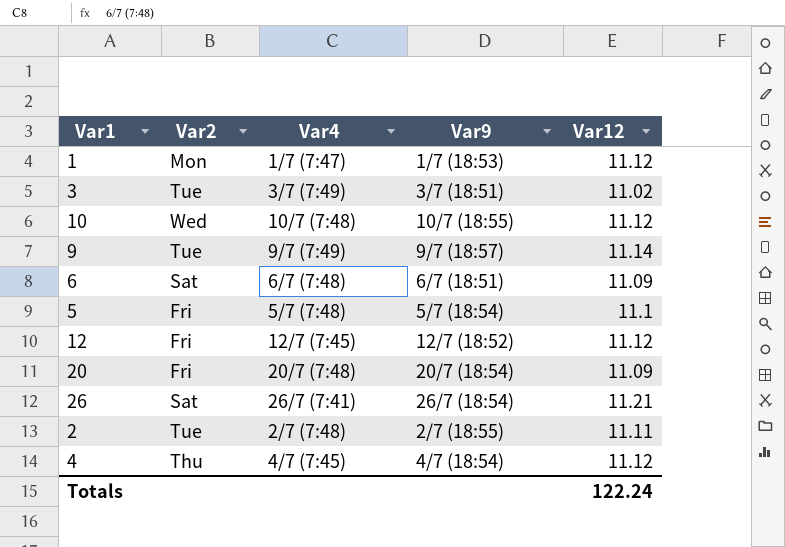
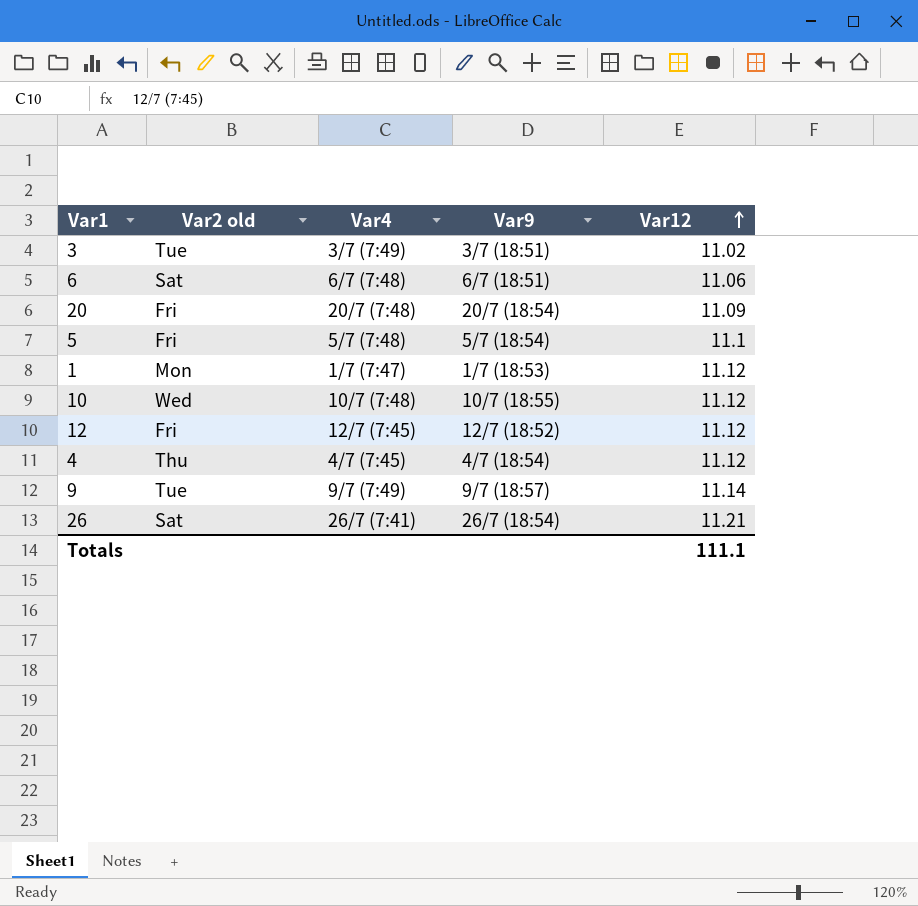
row order: none -> Var12 ascending
column name: Var2 -> Var2 old
row 2: Tue | 2/7 (7:48) | 2/7 (18:55) | 11.11 -> none
6 | Var12: 11.09 -> 11.06
Totals | Var12: 122.24 -> 111.1

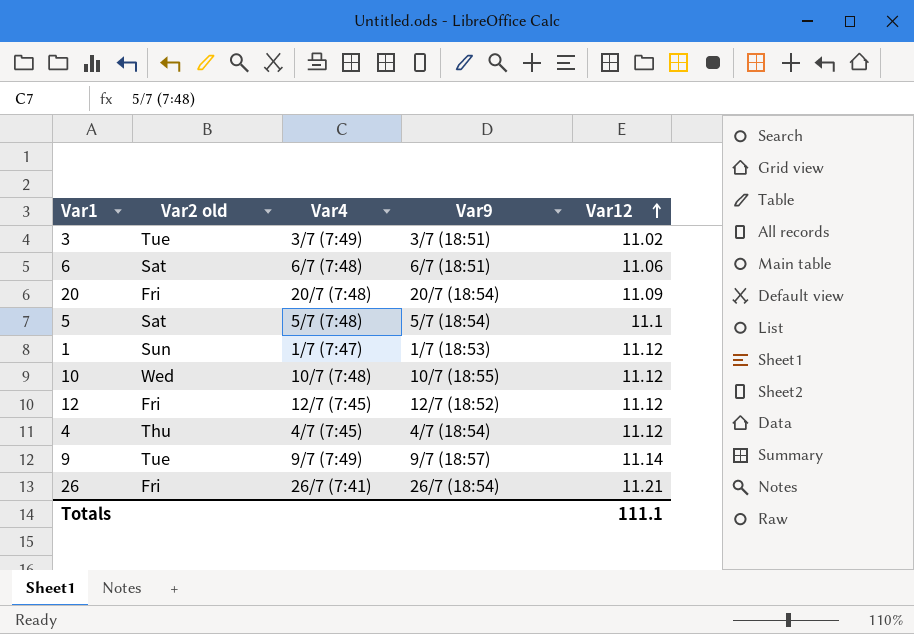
5 | Var2 old: Fri -> Sat
1 | Var2 old: Mon -> Sun
26 | Var2 old: Sat -> Fri

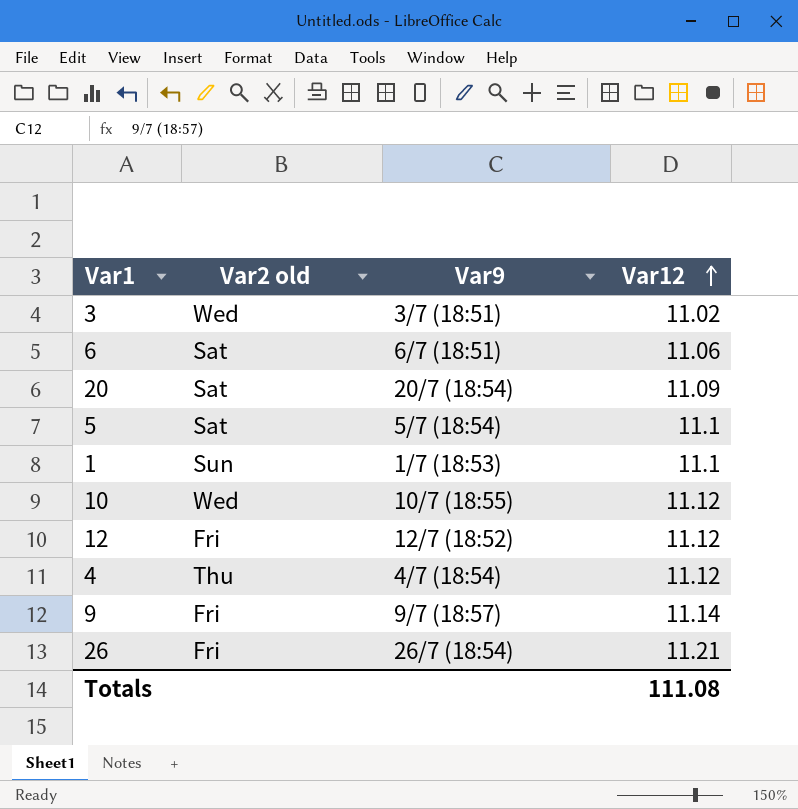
column Var4 | position: 3 -> none
3 | Var2 old: Tue -> Wed
20 | Var2 old: Fri -> Sat
1 | Var12: 11.12 -> 11.1
9 | Var2 old: Tue -> Fri
Totals | Var12: 111.1 -> 111.08

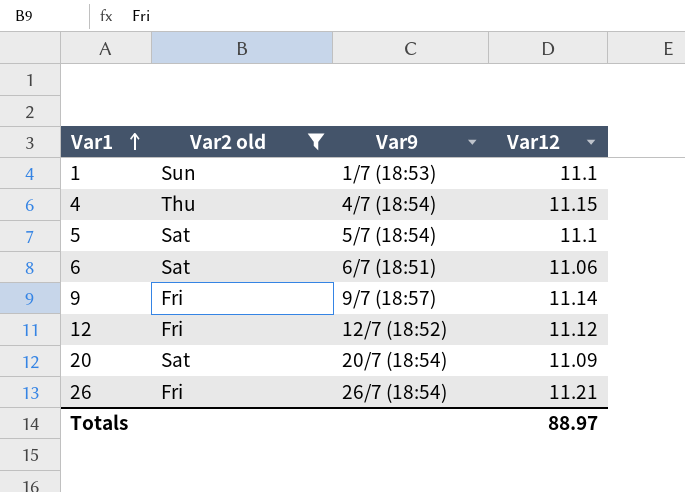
filter: none -> Var2 old != Wed
row order: Var12 ascending -> Var1 ascending
4 | Var12: 11.12 -> 11.15
Totals | Var12: 111.08 -> 88.97

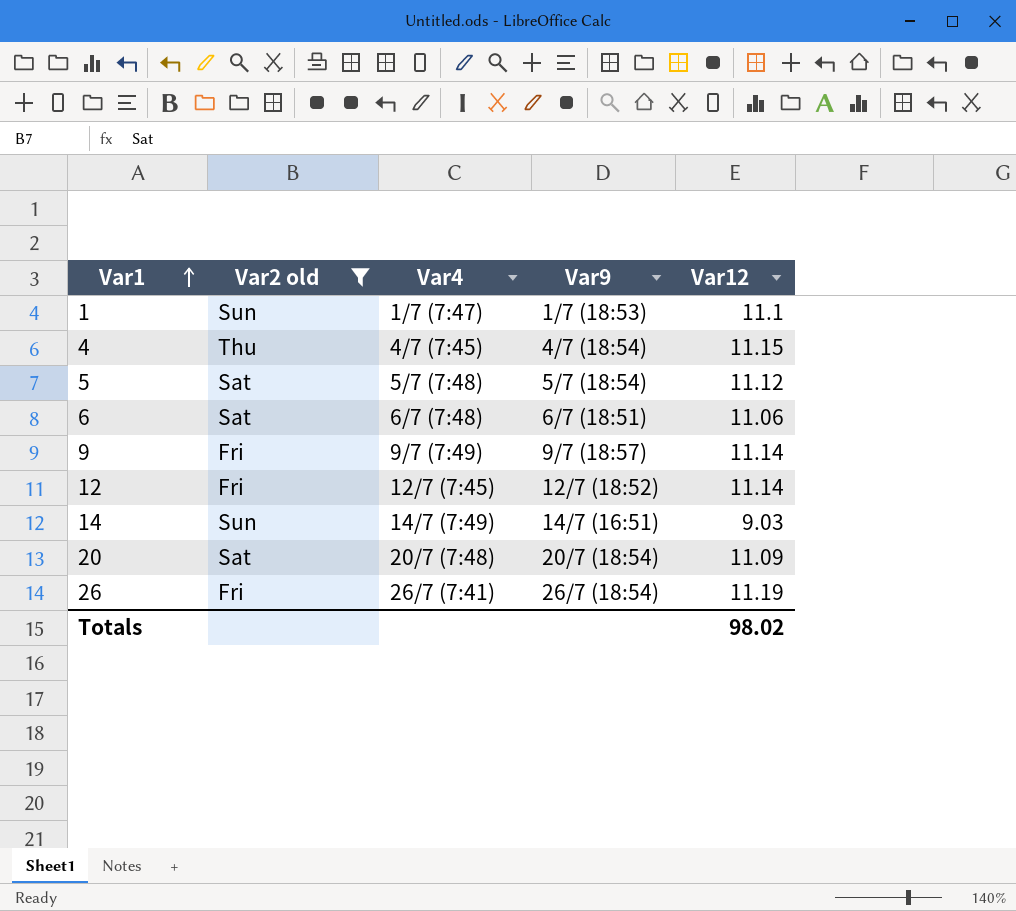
column Var4 | position: none -> 3
5 | Var12: 11.1 -> 11.12
12 | Var12: 11.12 -> 11.14
row 14: none -> Sun | 14/7 (7:49) | 14/7 (16:51) | 9.03
26 | Var12: 11.21 -> 11.19
Totals | Var12: 88.97 -> 98.02

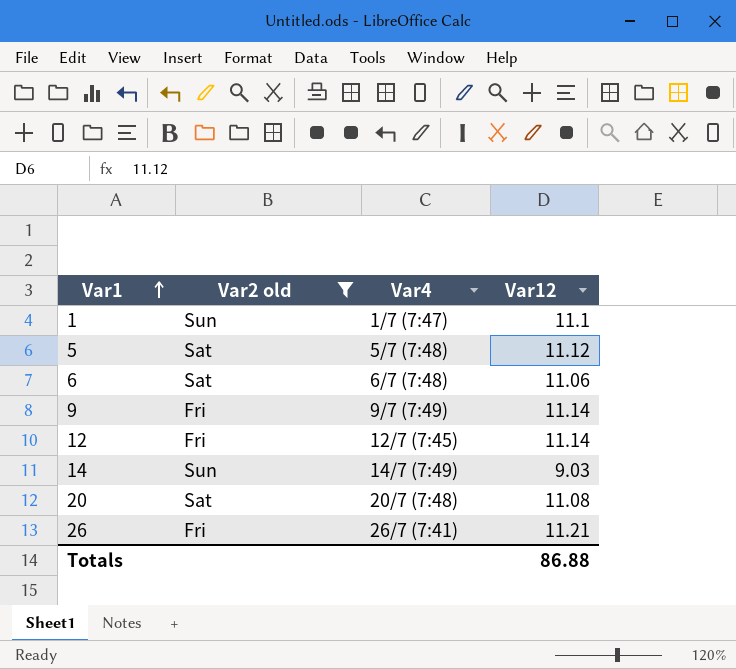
column Var9 | position: 4 -> none
row 4: Thu | 4/7 (7:45) | 4/7 (18:54) | 11.15 -> none
20 | Var12: 11.09 -> 11.08
26 | Var12: 11.19 -> 11.21
Totals | Var12: 98.02 -> 86.88

